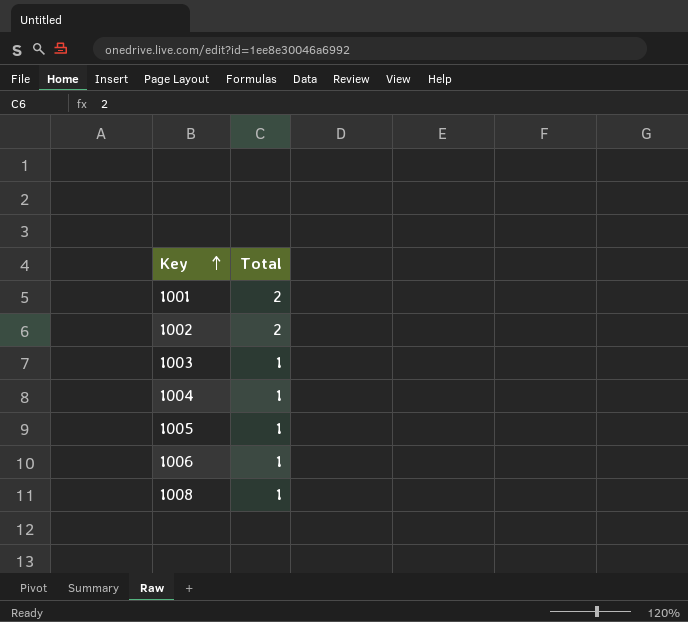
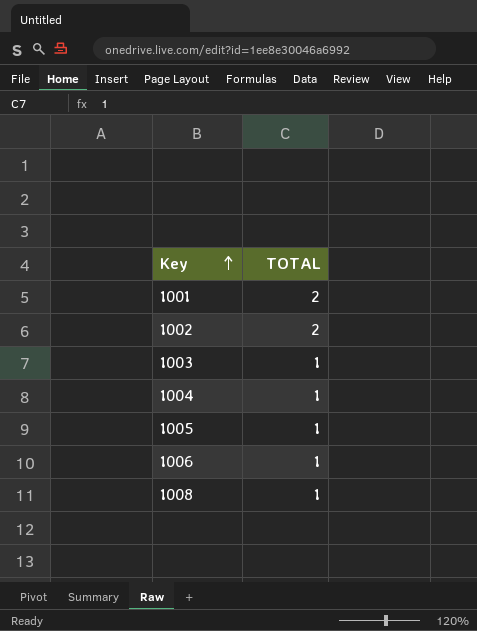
column name: Total -> TOTAL

